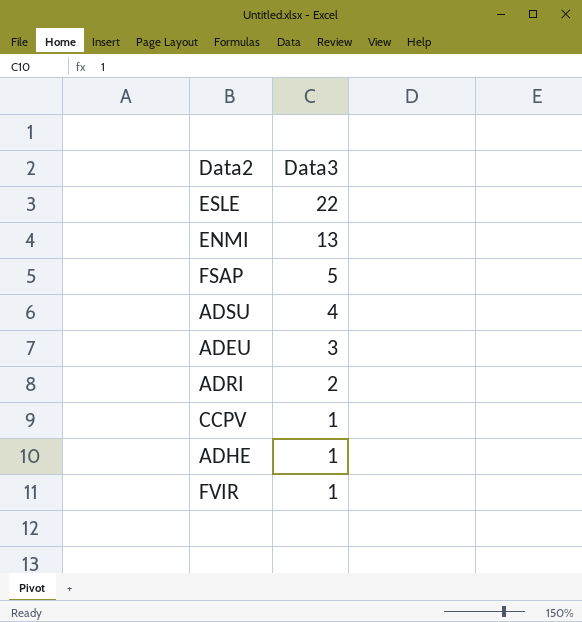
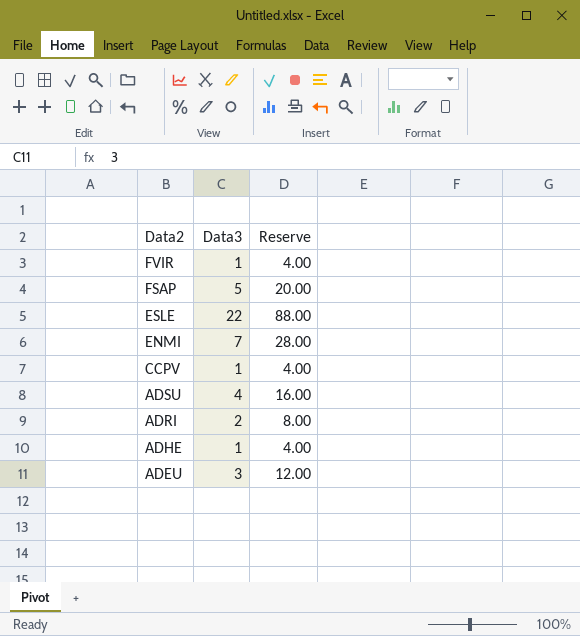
row order: Data3 descending -> Data2 descending
column Reserve | formula: none -> [Data3] * 4
ENMI | Data3: 13 -> 7

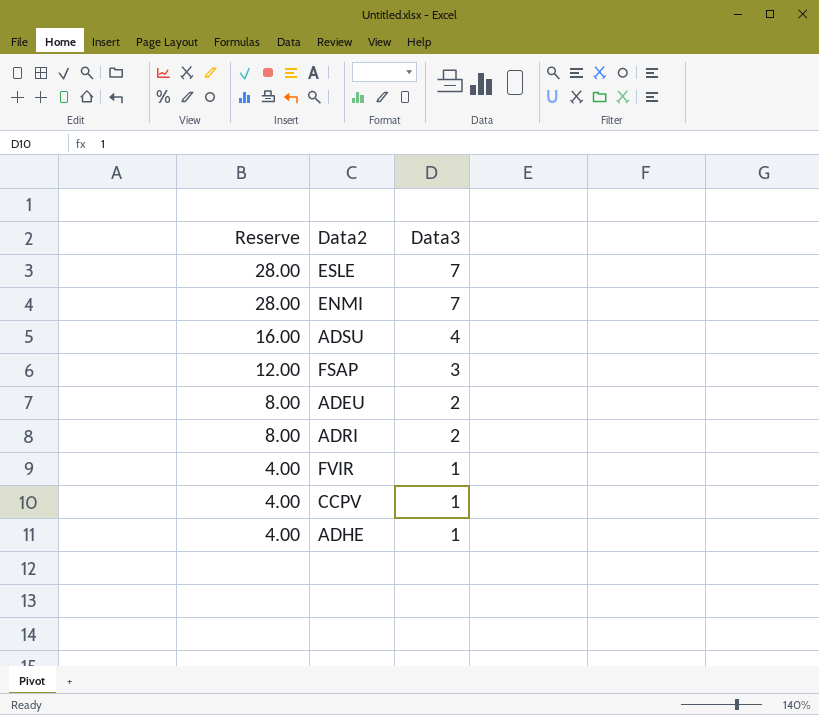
row order: Data2 descending -> Reserve descending
column Reserve | position: 3 -> 1
ESLE | Reserve: 88.00 -> 28.00
ESLE | Data3: 22 -> 7
FSAP | Reserve: 20.00 -> 12.00
FSAP | Data3: 5 -> 3
ADEU | Reserve: 12.00 -> 8.00
ADEU | Data3: 3 -> 2

